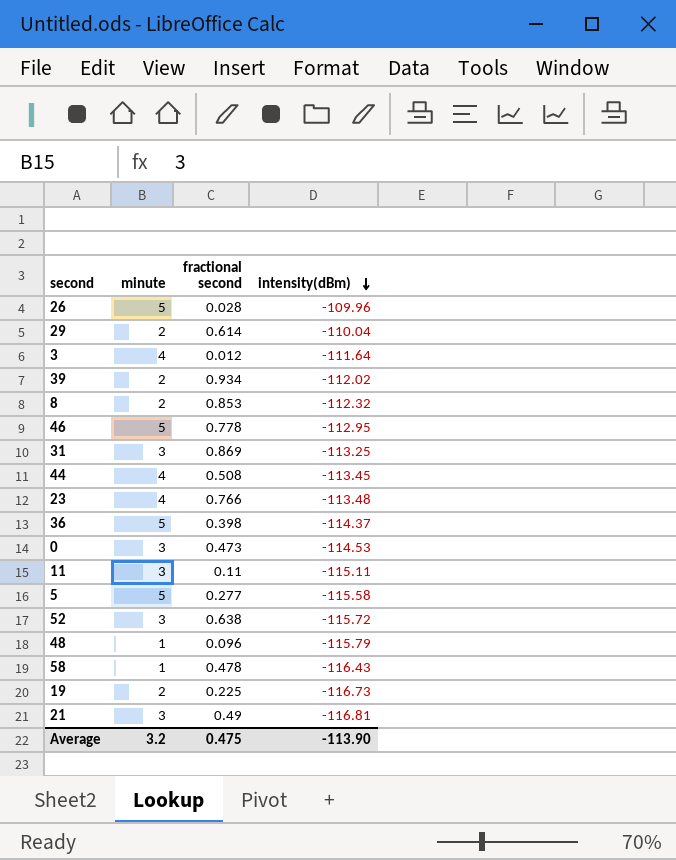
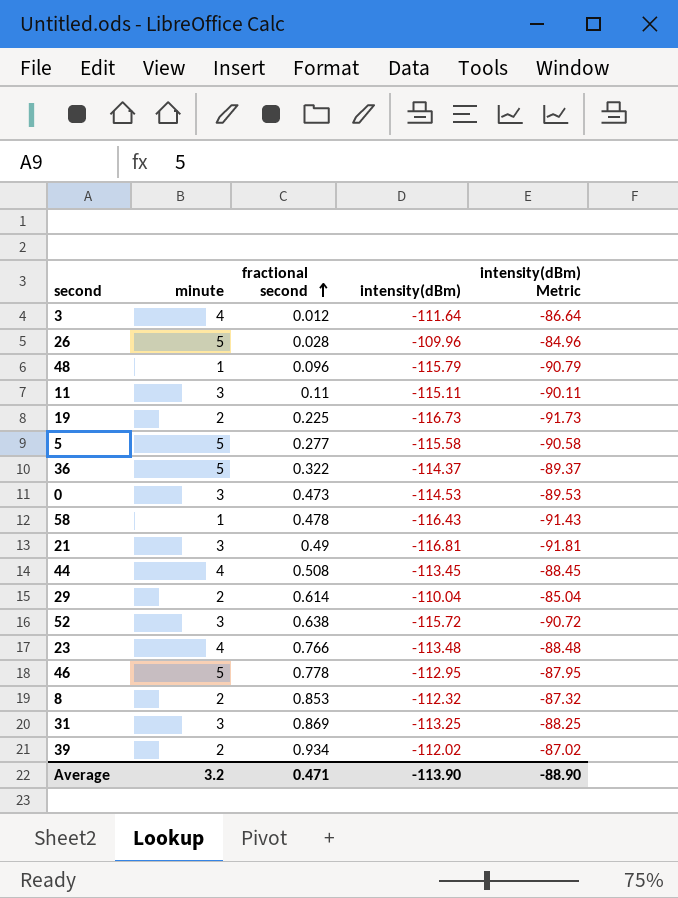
row order: intensity(dBm) descending -> fractional second ascending
column intensity(dBm) Metric | formula: none -> [intensity(dBm)] + 25
36 | fractional second: 0.398 -> 0.322
Average | fractional second: 0.475 -> 0.471

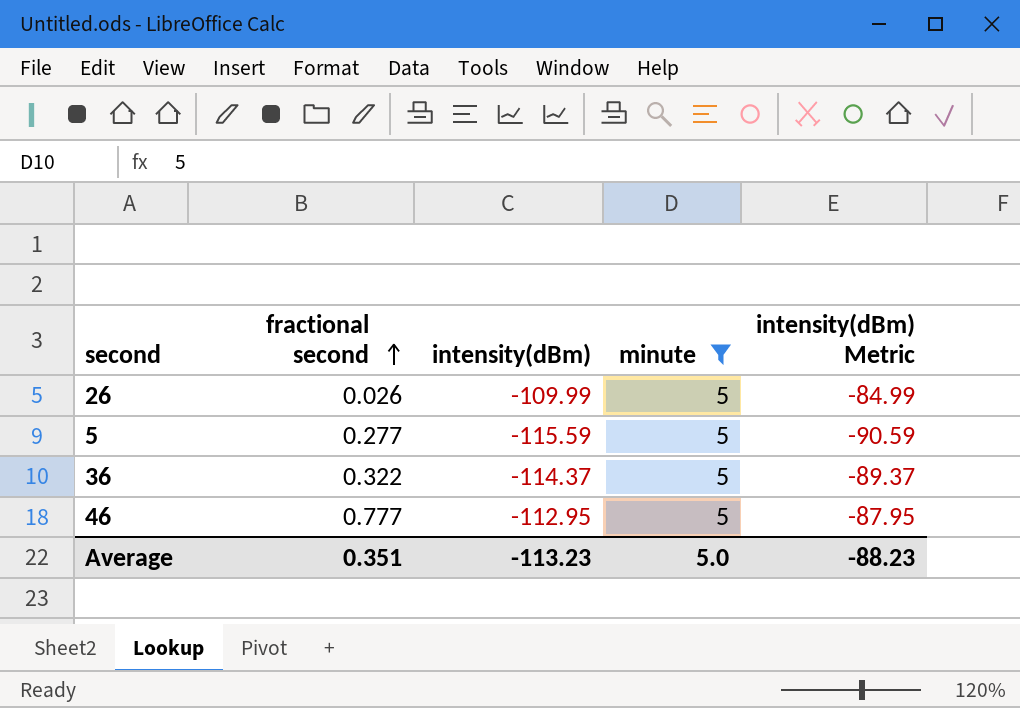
filter: none -> minute = 5
column minute | position: 2 -> 4
26 | fractional second: 0.028 -> 0.026
26 | intensity(dBm): -109.96 -> -109.99
26 | intensity(dBm) Metric: -84.96 -> -84.99
5 | intensity(dBm): -115.58 -> -115.59
5 | intensity(dBm) Metric: -90.58 -> -90.59
46 | fractional second: 0.778 -> 0.777
Average | fractional second: 0.471 -> 0.351
Average | intensity(dBm): -113.90 -> -113.23
Average | minute: 3.2 -> 5.0
Average | intensity(dBm) Metric: -88.90 -> -88.23

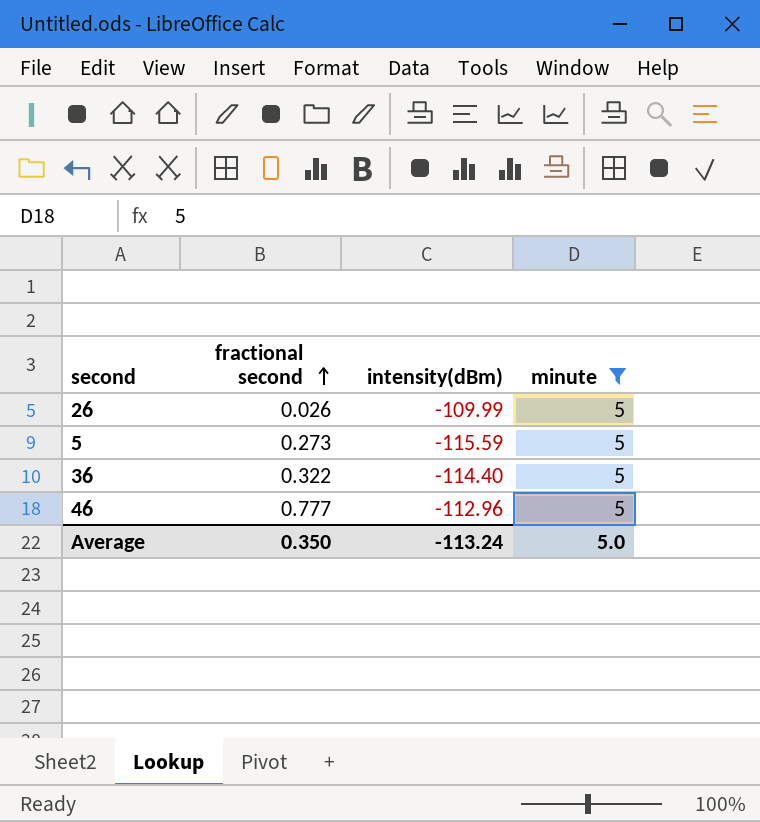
column intensity(dBm) Metric | formula: [intensity(dBm)] + 25 -> none
5 | fractional second: 0.277 -> 0.273
36 | intensity(dBm): -114.37 -> -114.40
46 | intensity(dBm): -112.95 -> -112.96
Average | fractional second: 0.351 -> 0.350
Average | intensity(dBm): -113.23 -> -113.24

